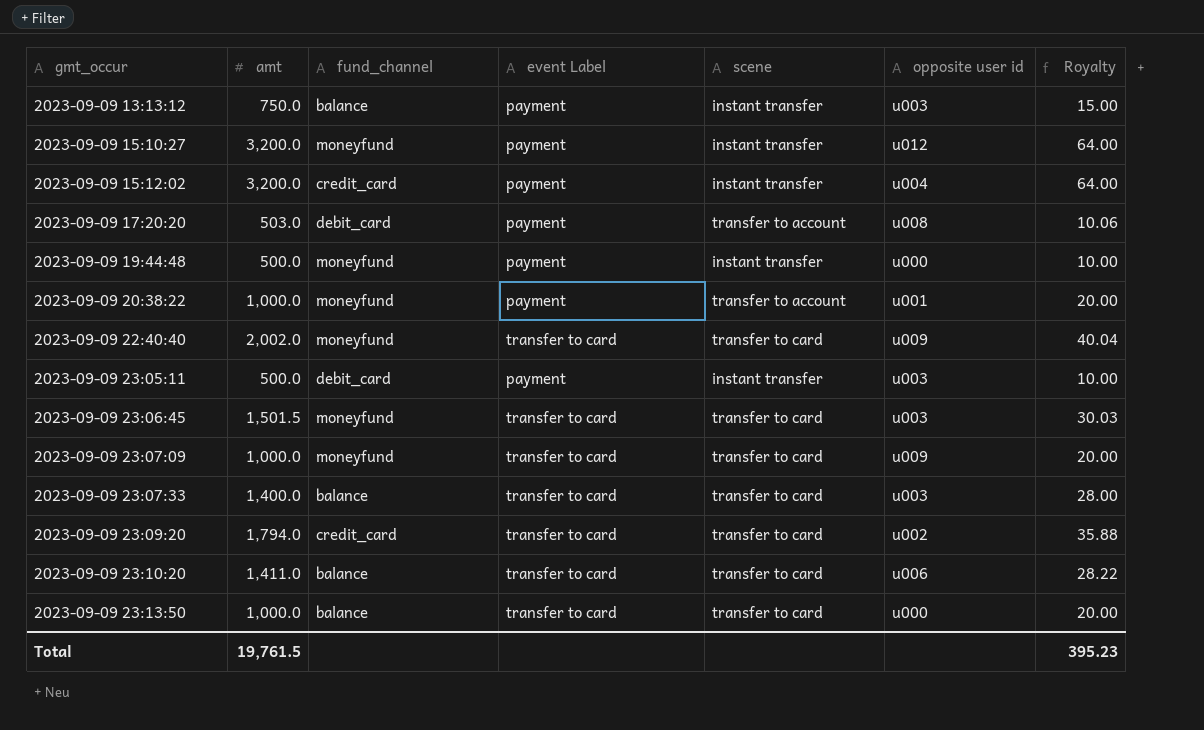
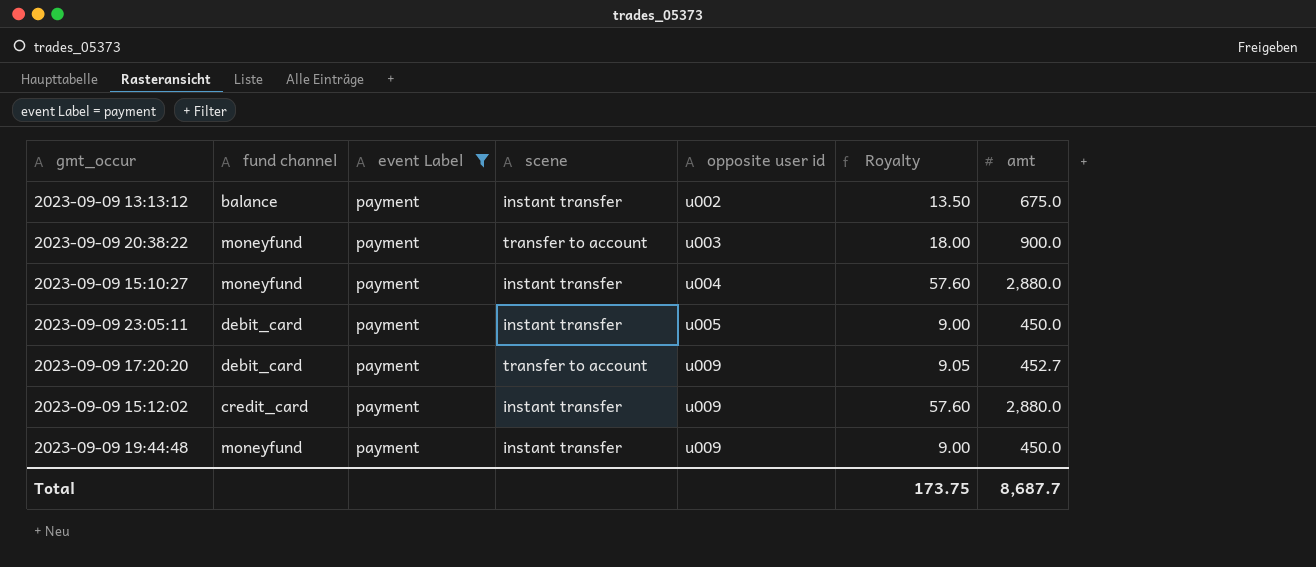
filter: none -> event Label = payment
row order: gmt_occur ascending -> opposite user id ascending
column name: fund_channel -> fund channel
column amt | position: 2 -> 7
2023-09-09 13:13:12 | opposite user id: u003 -> u002
2023-09-09 13:13:12 | Royalty: 15.00 -> 13.50
2023-09-09 13:13:12 | amt: 750.0 -> 675.0
2023-09-09 20:38:22 | opposite user id: u001 -> u003
2023-09-09 20:38:22 | Royalty: 20.00 -> 18.00
2023-09-09 20:38:22 | amt: 1,000.0 -> 900.0
2023-09-09 15:10:27 | opposite user id: u012 -> u004
2023-09-09 15:10:27 | Royalty: 64.00 -> 57.60
2023-09-09 15:10:27 | amt: 3,200.0 -> 2,880.0
2023-09-09 23:05:11 | opposite user id: u003 -> u005
2023-09-09 23:05:11 | Royalty: 10.00 -> 9.00
2023-09-09 23:05:11 | amt: 500.0 -> 450.0
2023-09-09 17:20:20 | opposite user id: u008 -> u009
2023-09-09 17:20:20 | Royalty: 10.06 -> 9.05
2023-09-09 17:20:20 | amt: 503.0 -> 452.7
2023-09-09 15:12:02 | opposite user id: u004 -> u009
2023-09-09 15:12:02 | Royalty: 64.00 -> 57.60
2023-09-09 15:12:02 | amt: 3,200.0 -> 2,880.0
2023-09-09 19:44:48 | opposite user id: u000 -> u009
2023-09-09 19:44:48 | Royalty: 10.00 -> 9.00
2023-09-09 19:44:48 | amt: 500.0 -> 450.0
Total | Royalty: 395.23 -> 173.75
Total | amt: 19,761.5 -> 8,687.7

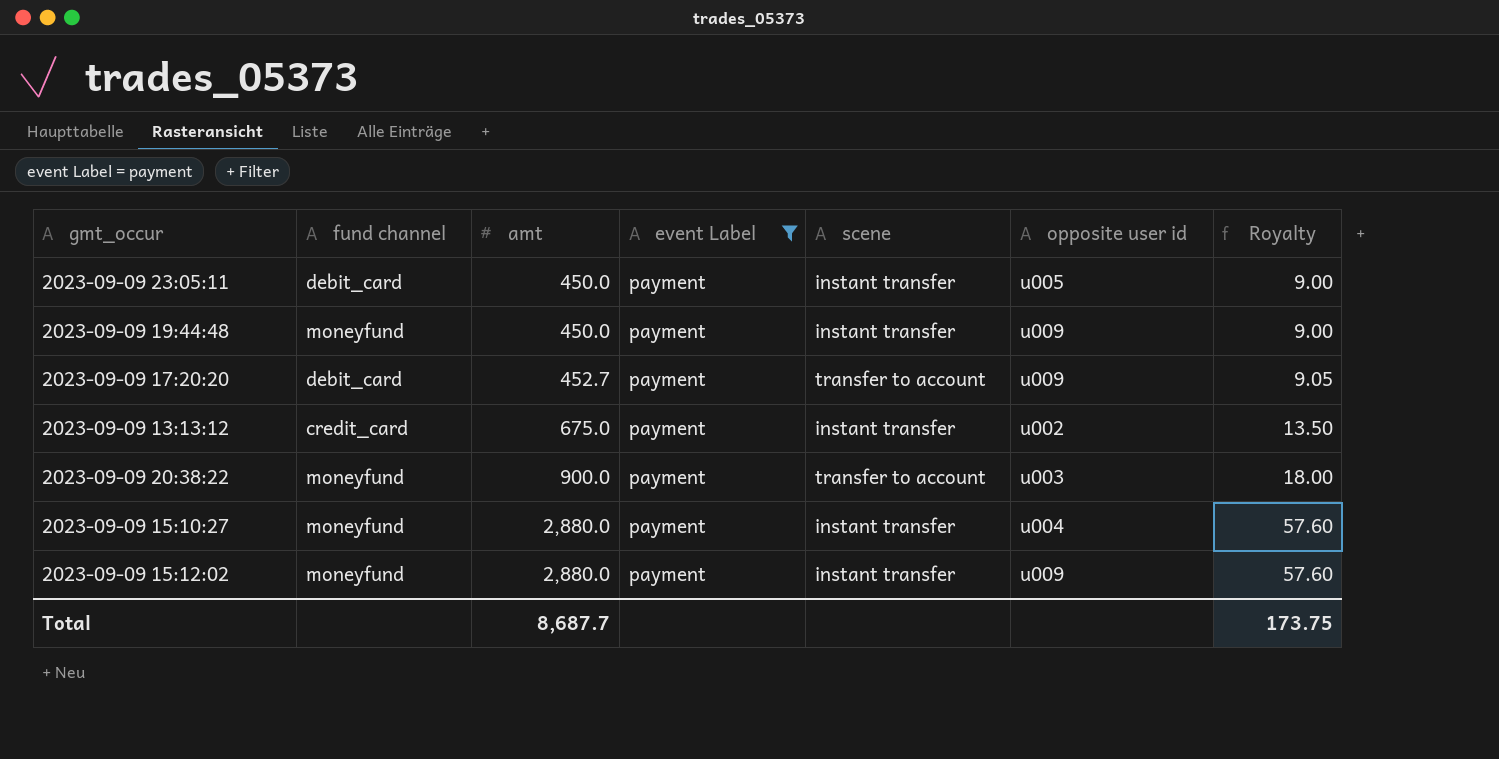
row order: opposite user id ascending -> amt ascending
column amt | position: 7 -> 3
2023-09-09 13:13:12 | fund channel: balance -> credit_card
2023-09-09 15:12:02 | fund channel: credit_card -> moneyfund

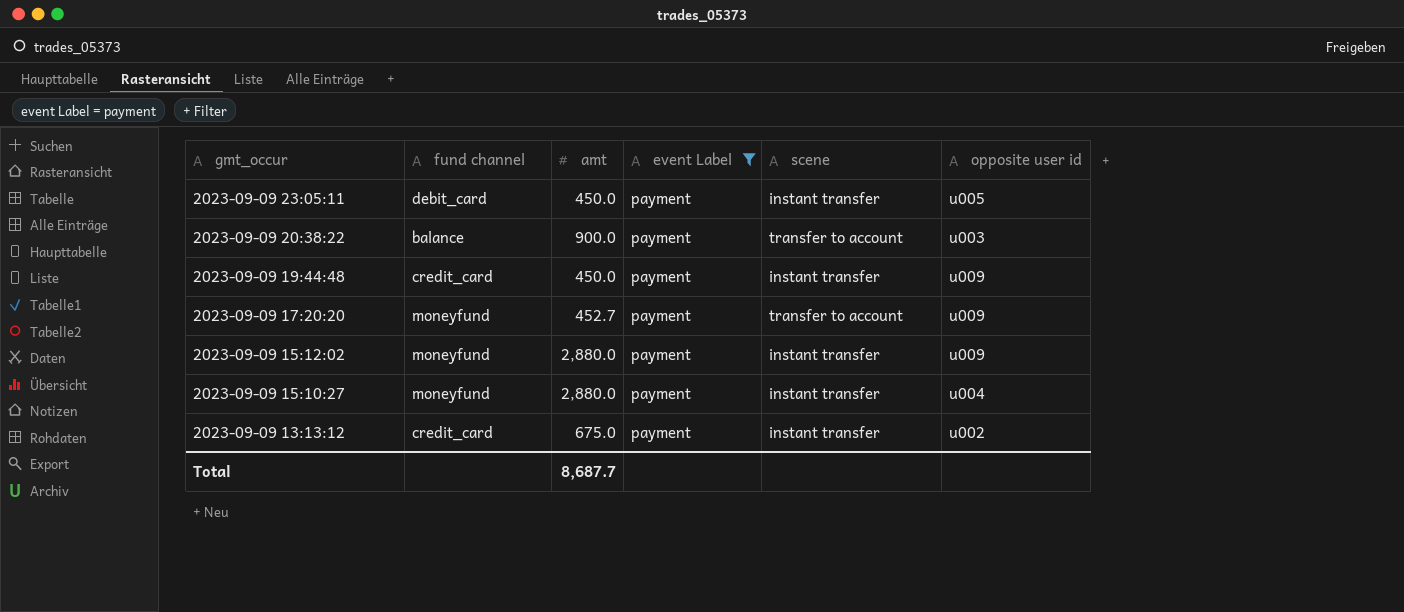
row order: amt ascending -> gmt_occur descending
column Royalty | formula: [amt] * 0.02 -> none
2023-09-09 20:38:22 | fund channel: moneyfund -> balance
2023-09-09 19:44:48 | fund channel: moneyfund -> credit_card
2023-09-09 17:20:20 | fund channel: debit_card -> moneyfund

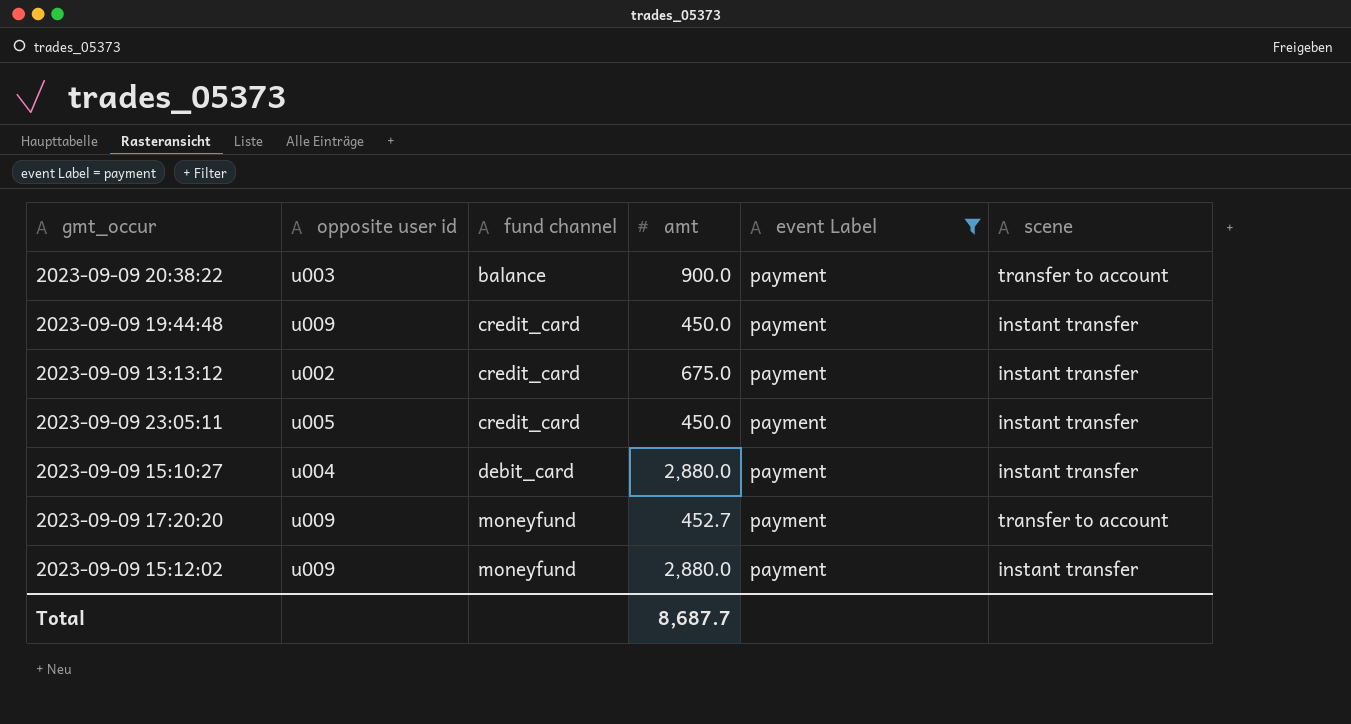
row order: gmt_occur descending -> fund channel ascending
column opposite user id | position: 6 -> 2
2023-09-09 23:05:11 | fund channel: debit_card -> credit_card
2023-09-09 15:10:27 | fund channel: moneyfund -> debit_card

